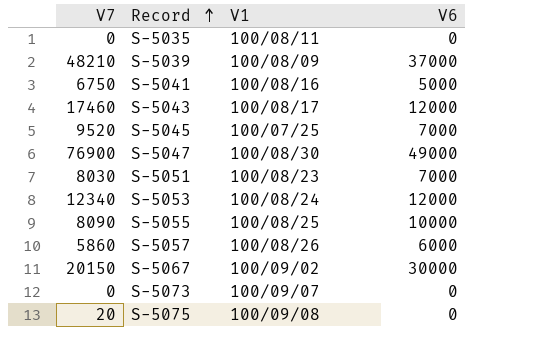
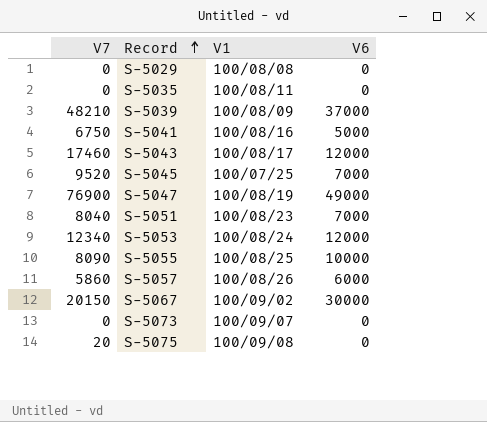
row S-5029: none -> 0 | 100/08/08 | 0
S-5047 | V1: 100/08/30 -> 100/08/19
S-5051 | V7: 8030 -> 8040

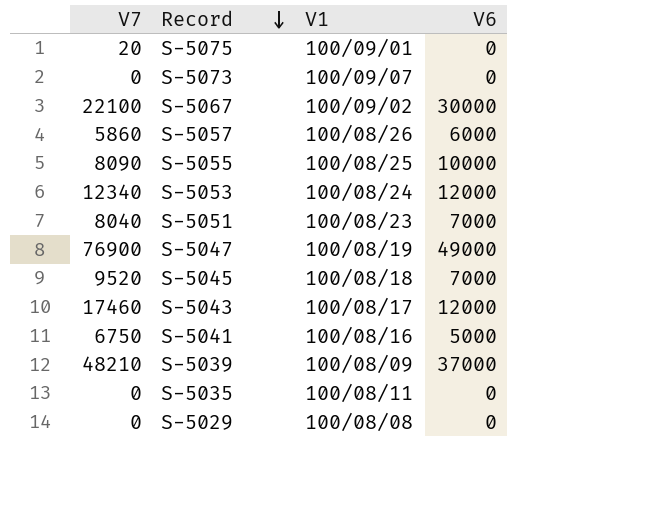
row order: Record ascending -> Record descending
S-5075 | V1: 100/09/08 -> 100/09/01
S-5067 | V7: 20150 -> 22100
S-5045 | V1: 100/07/25 -> 100/08/18

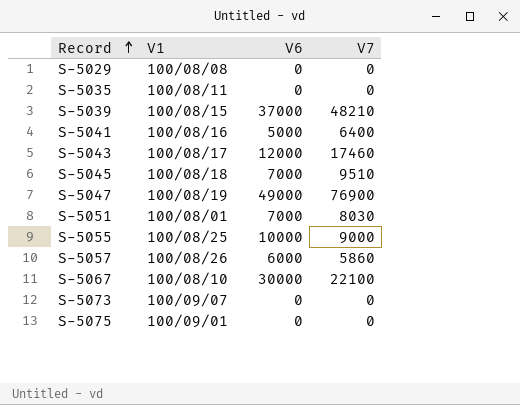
row order: Record descending -> Record ascending
column V7 | position: 1 -> 4
row S-5053: 12340 | 100/08/24 | 12000 -> none
S-5039 | V1: 100/08/09 -> 100/08/15
S-5041 | V7: 6750 -> 6400
S-5045 | V7: 9520 -> 9510
S-5051 | V1: 100/08/23 -> 100/08/01
S-5051 | V7: 8040 -> 8030
S-5055 | V7: 8090 -> 9000
S-5067 | V1: 100/09/02 -> 100/08/10
S-5075 | V7: 20 -> 0

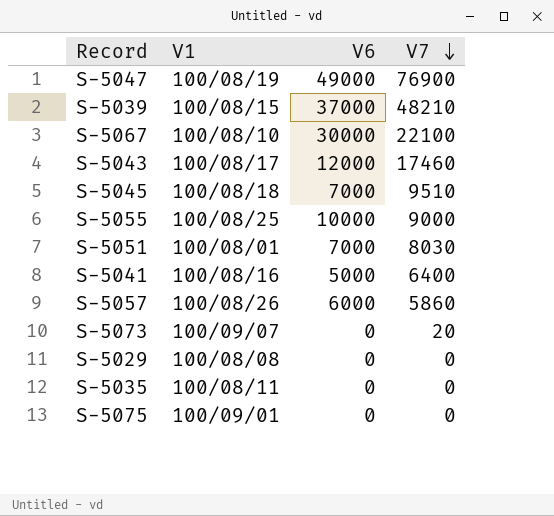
row order: Record ascending -> V7 descending
S-5073 | V7: 0 -> 20

